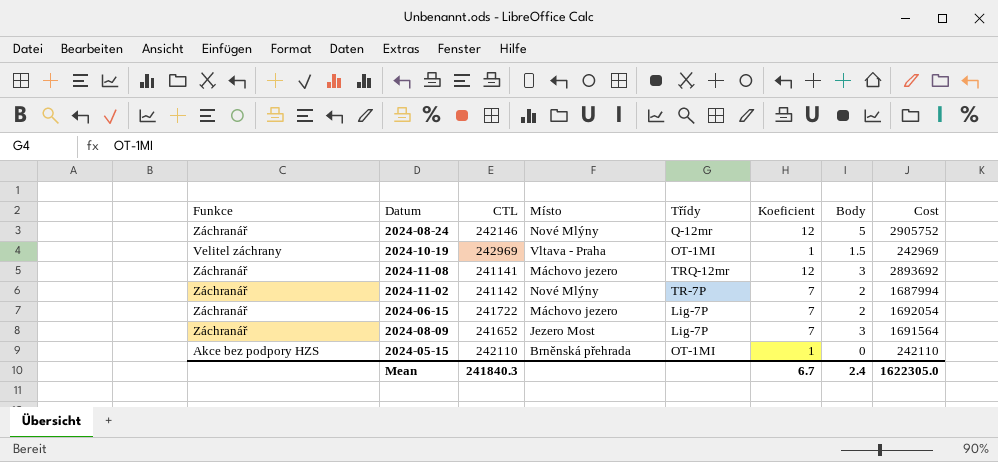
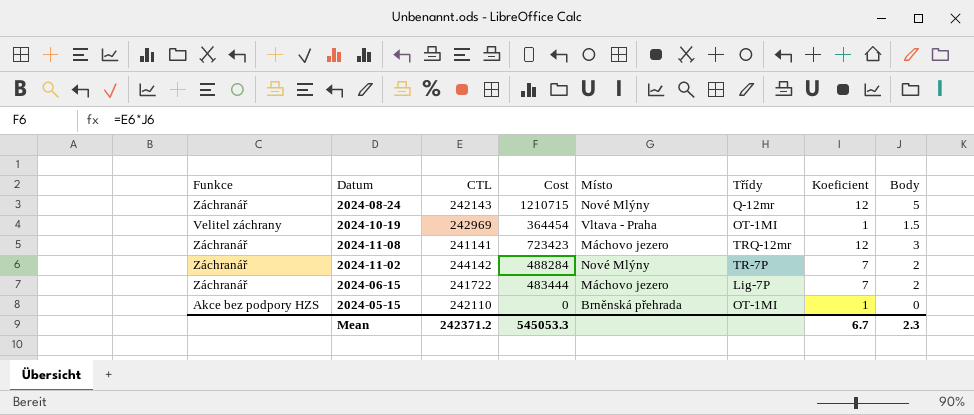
column Cost | formula: [CTL] * [Koeficient] -> [CTL] * [Body]
column Cost | position: 8 -> 4
row 2024-08-09: Záchranář | 241652 | Jezero Most | Lig-7P | 7 | 3 | 1691564 -> none
2024-08-24 | CTL: 242146 -> 242143
2024-11-02 | CTL: 241142 -> 244142
Mean | CTL: 241840.3 -> 242371.2
Mean | Cost: 1622305.0 -> 545053.3
Mean | Body: 2.4 -> 2.3

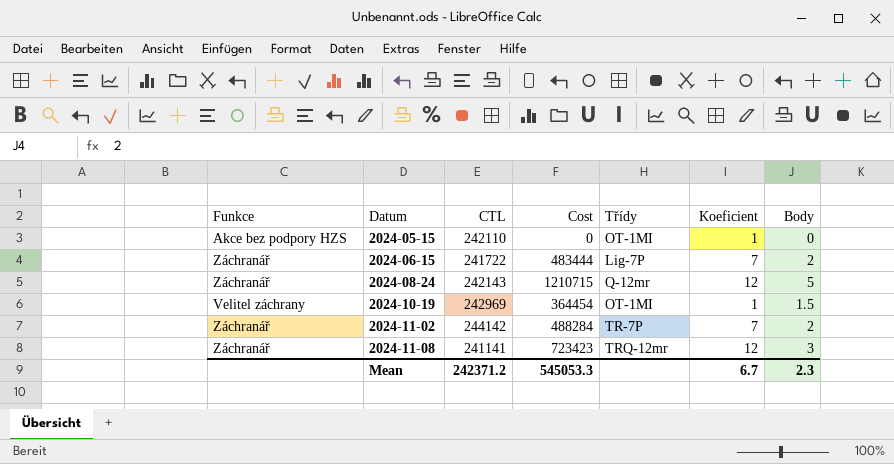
row order: none -> Datum ascending
column Místo | position: 5 -> none

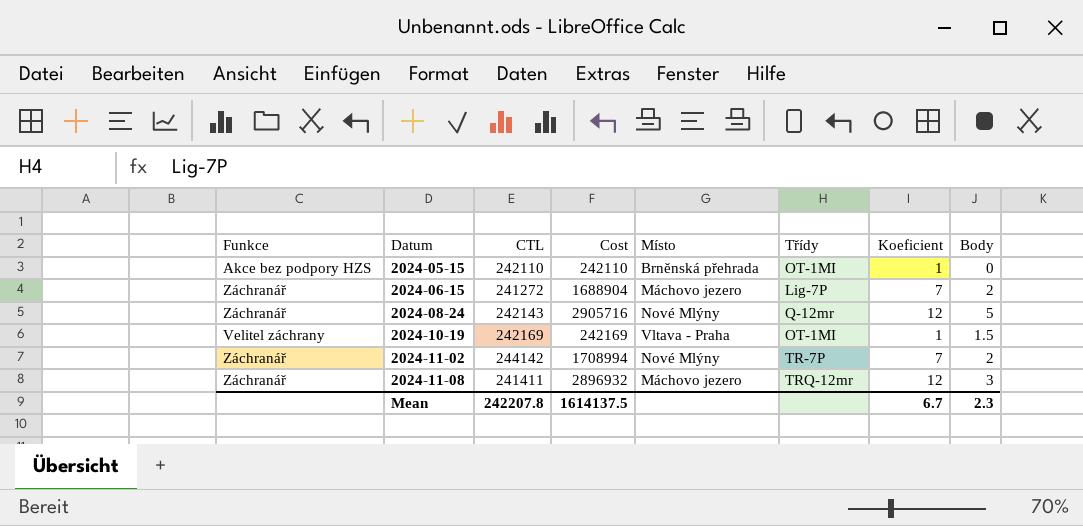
column Cost | formula: [CTL] * [Body] -> [CTL] * [Koeficient]
column Místo | position: none -> 5
2024-06-15 | CTL: 241722 -> 241272
2024-10-19 | CTL: 242969 -> 242169
2024-11-08 | CTL: 241141 -> 241411
Mean | CTL: 242371.2 -> 242207.8
Mean | Cost: 545053.3 -> 1614137.5

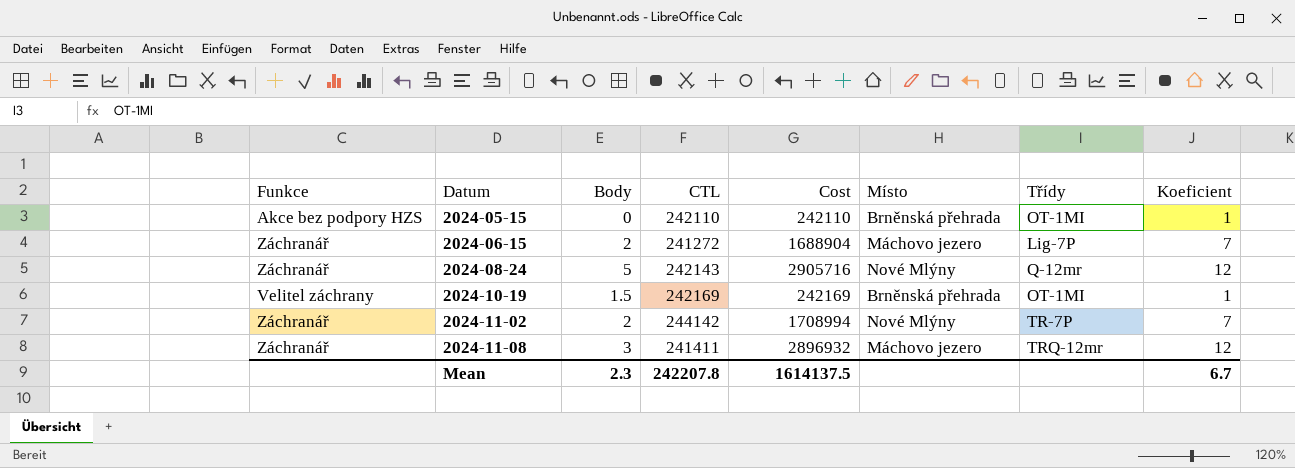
column Body | position: 8 -> 3
2024-10-19 | Místo: Vltava - Praha -> Brněnská přehrada

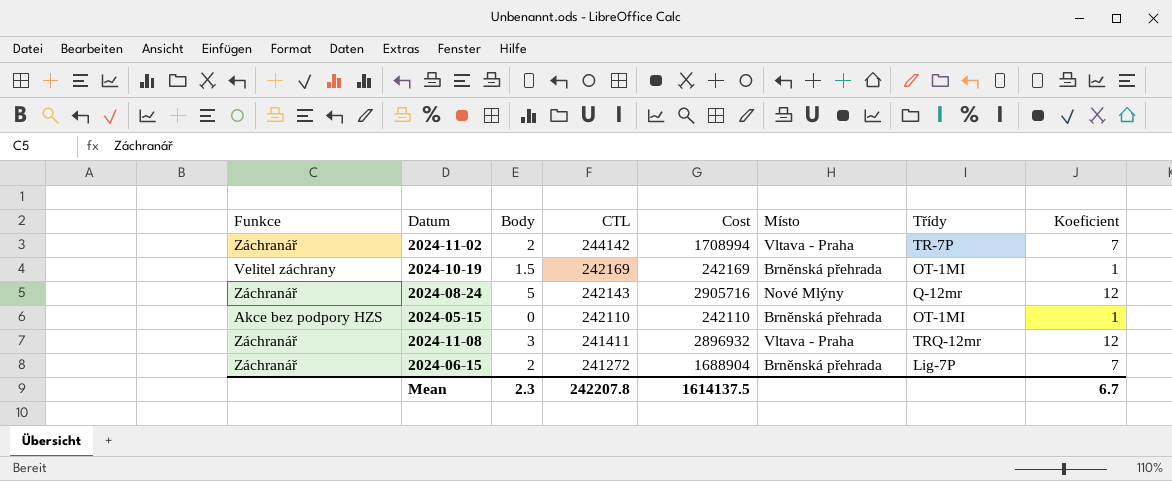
row order: Datum ascending -> CTL descending
2024-11-02 | Místo: Nové Mlýny -> Vltava - Praha
2024-11-08 | Místo: Máchovo jezero -> Vltava - Praha
2024-06-15 | Místo: Máchovo jezero -> Brněnská přehrada

